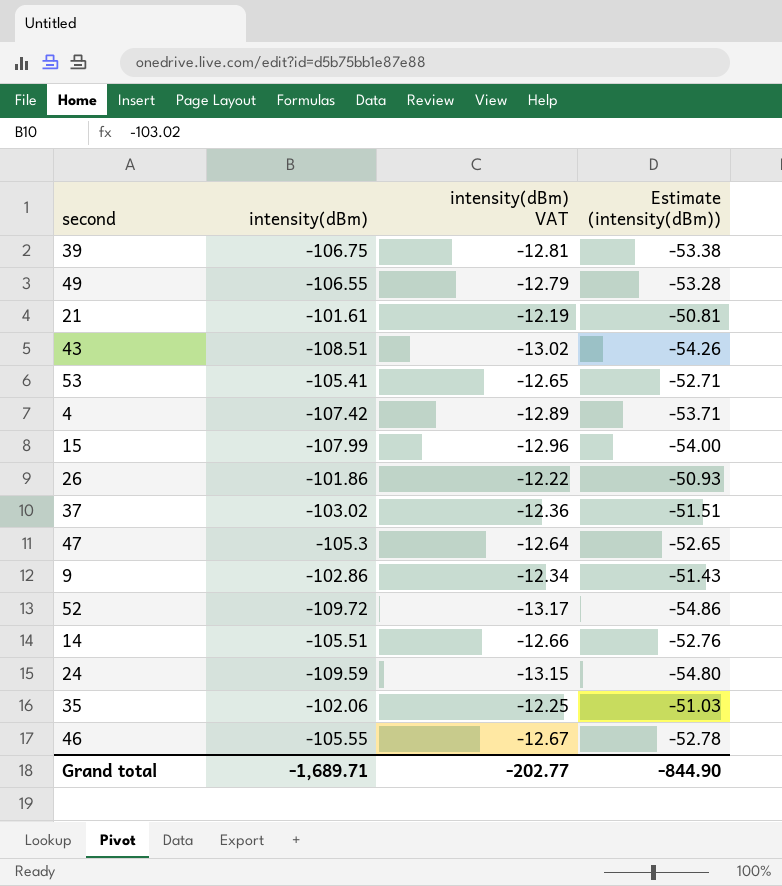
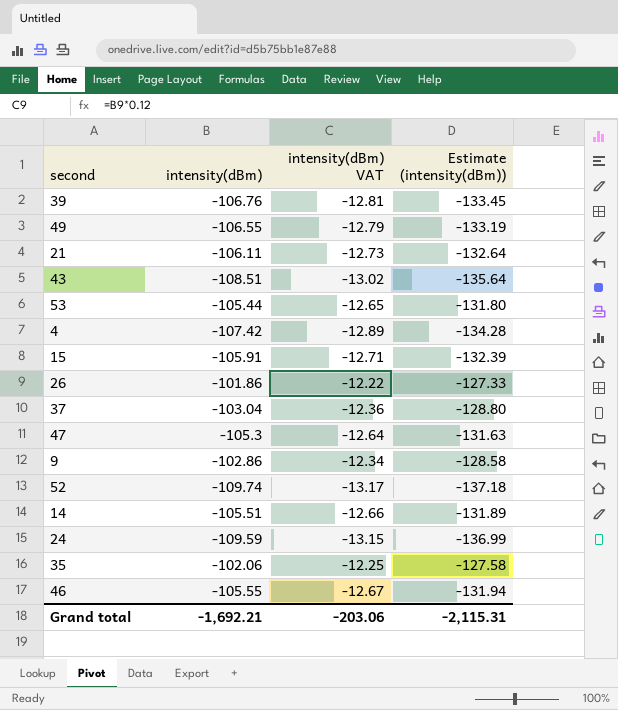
column Estimate (intensity(dBm)) | formula: [intensity(dBm)] * 0.5 -> [intensity(dBm)] * 1.25
39 | intensity(dBm): -106.75 -> -106.76
21 | intensity(dBm): -101.61 -> -106.11
21 | intensity(dBm) VAT: -12.19 -> -12.73
53 | intensity(dBm): -105.41 -> -105.44
15 | intensity(dBm): -107.99 -> -105.91
15 | intensity(dBm) VAT: -12.96 -> -12.71
37 | intensity(dBm): -103.02 -> -103.04
52 | intensity(dBm): -109.72 -> -109.74
Grand total | intensity(dBm): -1,689.71 -> -1,692.21
Grand total | intensity(dBm) VAT: -202.77 -> -203.06
Grand total | Estimate (intensity(dBm)): -844.90 -> -2,115.31

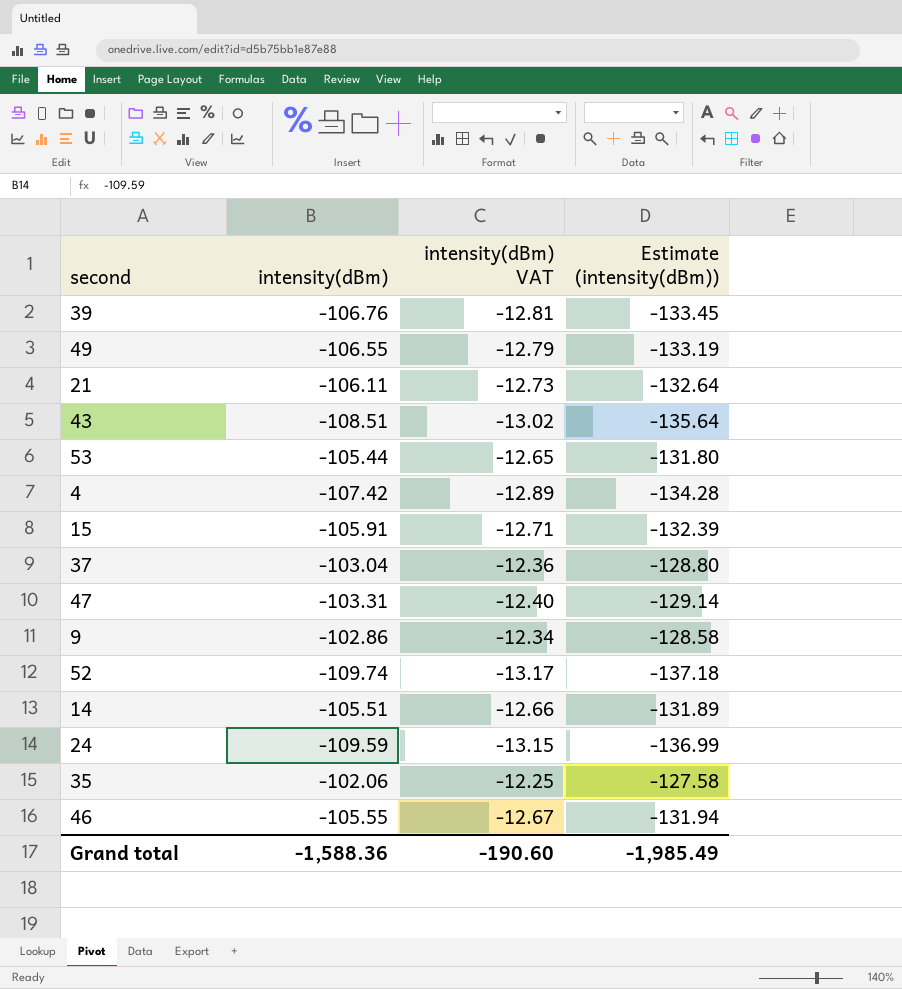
row 26: -101.86 | -12.22 | -127.33 -> none
47 | intensity(dBm): -105.3 -> -103.31
47 | intensity(dBm) VAT: -12.64 -> -12.40
47 | Estimate (intensity(dBm)): -131.63 -> -129.14
Grand total | intensity(dBm): -1,692.21 -> -1,588.36
Grand total | intensity(dBm) VAT: -203.06 -> -190.60
Grand total | Estimate (intensity(dBm)): -2,115.31 -> -1,985.49

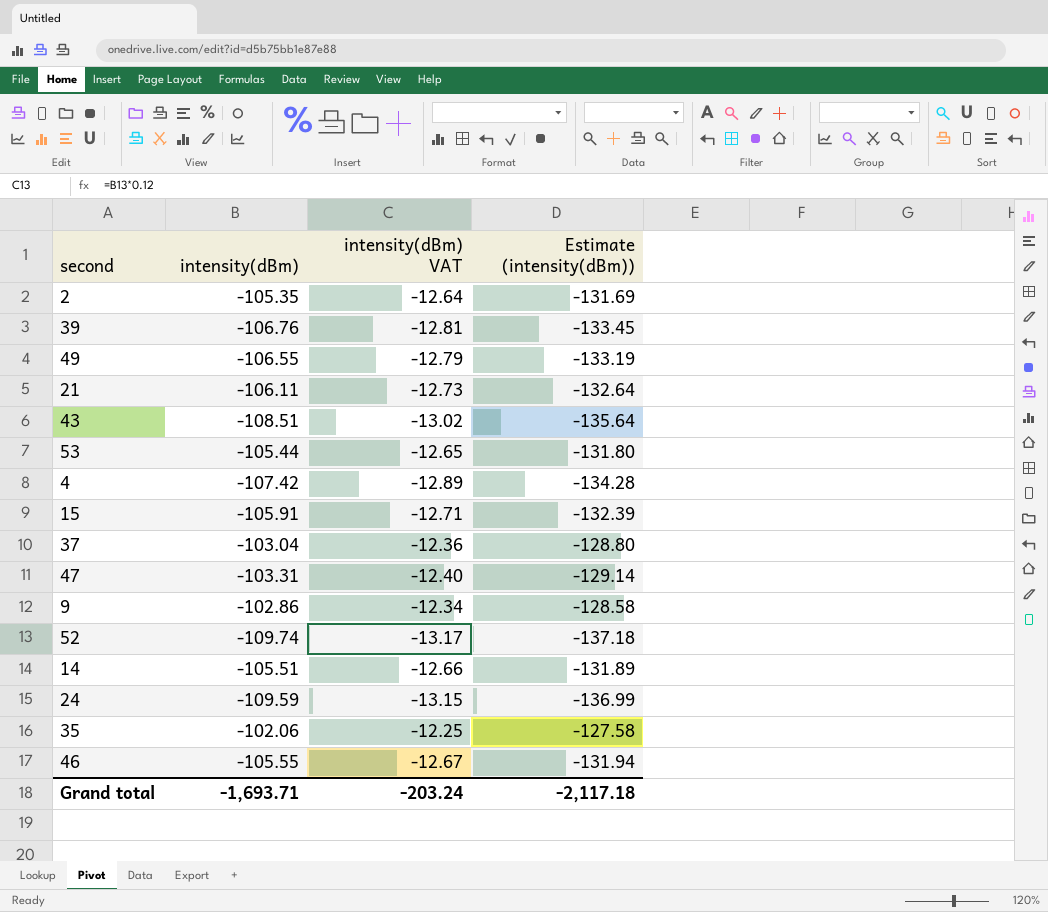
row 2: none -> -105.35 | -12.64 | -131.69
Grand total | intensity(dBm): -1,588.36 -> -1,693.71
Grand total | intensity(dBm) VAT: -190.60 -> -203.24
Grand total | Estimate (intensity(dBm)): -1,985.49 -> -2,117.18

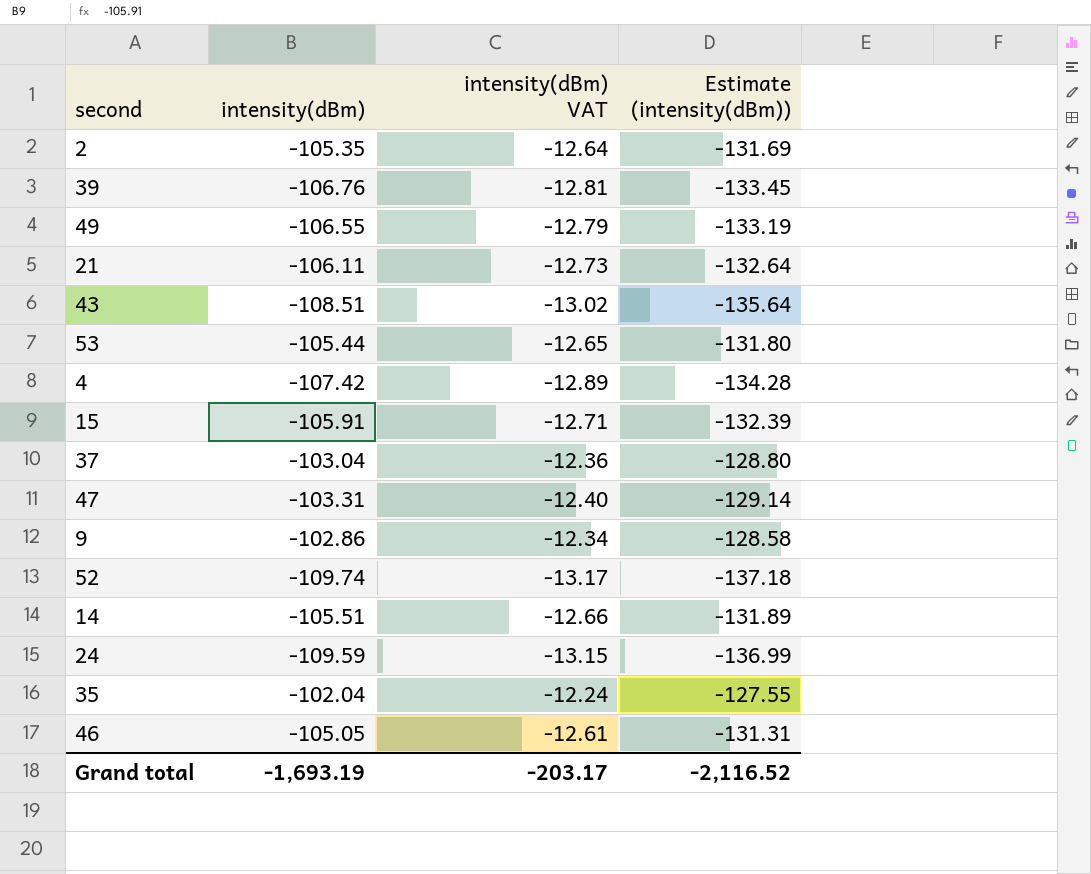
35 | intensity(dBm): -102.06 -> -102.04
35 | intensity(dBm) VAT: -12.25 -> -12.24
35 | Estimate (intensity(dBm)): -127.58 -> -127.55
46 | intensity(dBm): -105.55 -> -105.05
46 | intensity(dBm) VAT: -12.67 -> -12.61
46 | Estimate (intensity(dBm)): -131.94 -> -131.31
Grand total | intensity(dBm): -1,693.71 -> -1,693.19
Grand total | intensity(dBm) VAT: -203.24 -> -203.17
Grand total | Estimate (intensity(dBm)): -2,117.18 -> -2,116.52

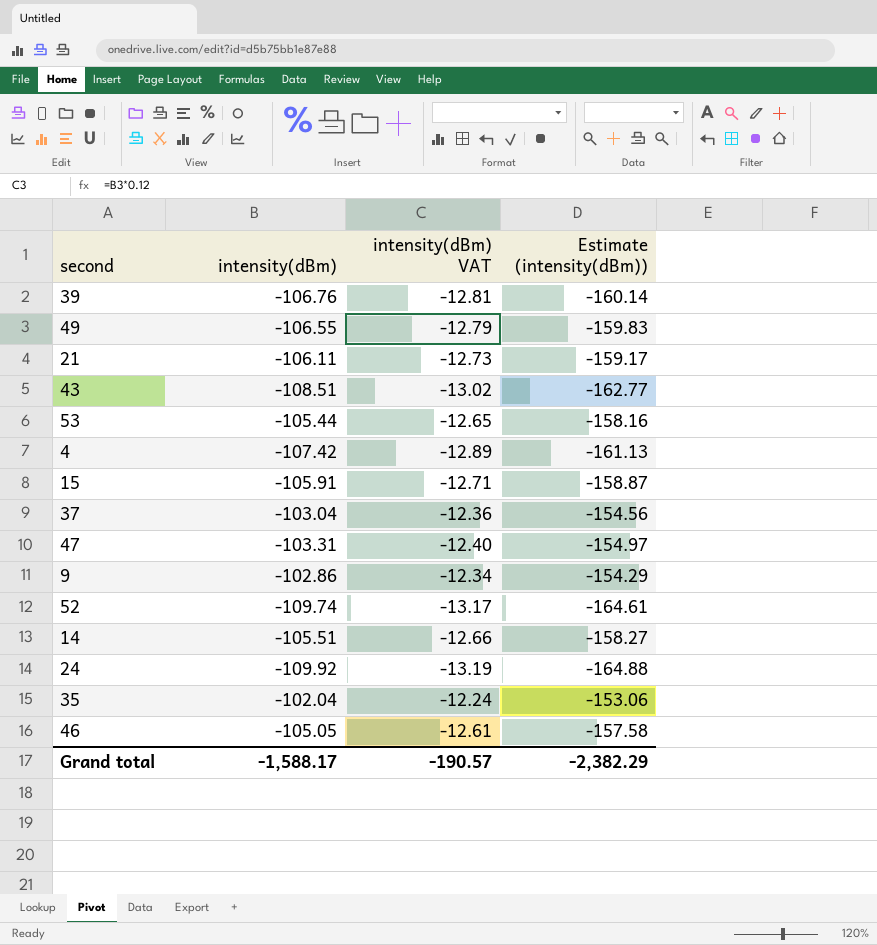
column Estimate (intensity(dBm)) | formula: [intensity(dBm)] * 1.25 -> [intensity(dBm)] * 1.5
row 2: -105.35 | -12.64 | -131.69 -> none
24 | intensity(dBm): -109.59 -> -109.92
24 | intensity(dBm) VAT: -13.15 -> -13.19
Grand total | intensity(dBm): -1,693.19 -> -1,588.17
Grand total | intensity(dBm) VAT: -203.17 -> -190.57
Grand total | Estimate (intensity(dBm)): -2,116.52 -> -2,382.29

